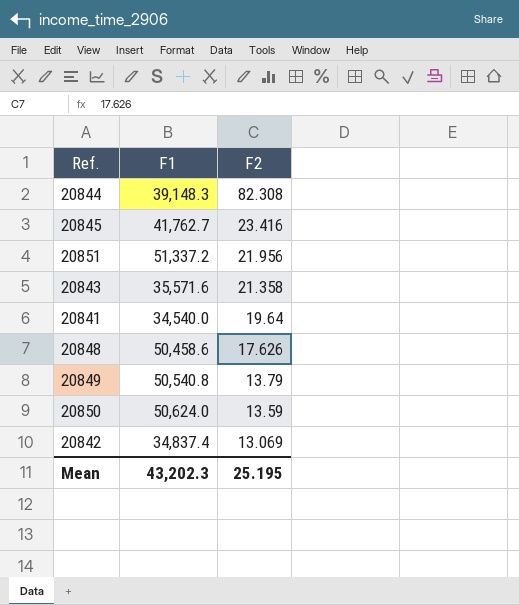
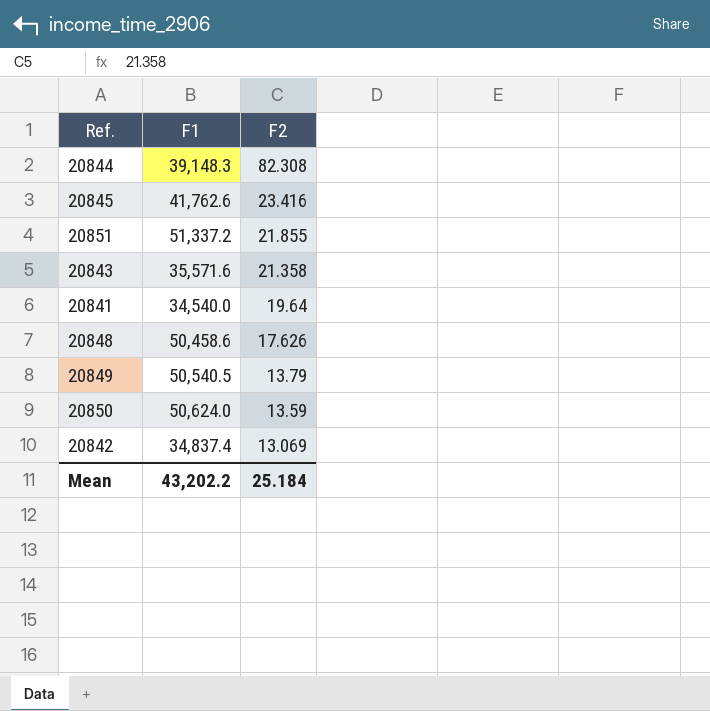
20845 | F1: 41,762.7 -> 41,762.6
20851 | F2: 21.956 -> 21.855
20849 | F1: 50,540.8 -> 50,540.5
Mean | F1: 43,202.3 -> 43,202.2
Mean | F2: 25.195 -> 25.184

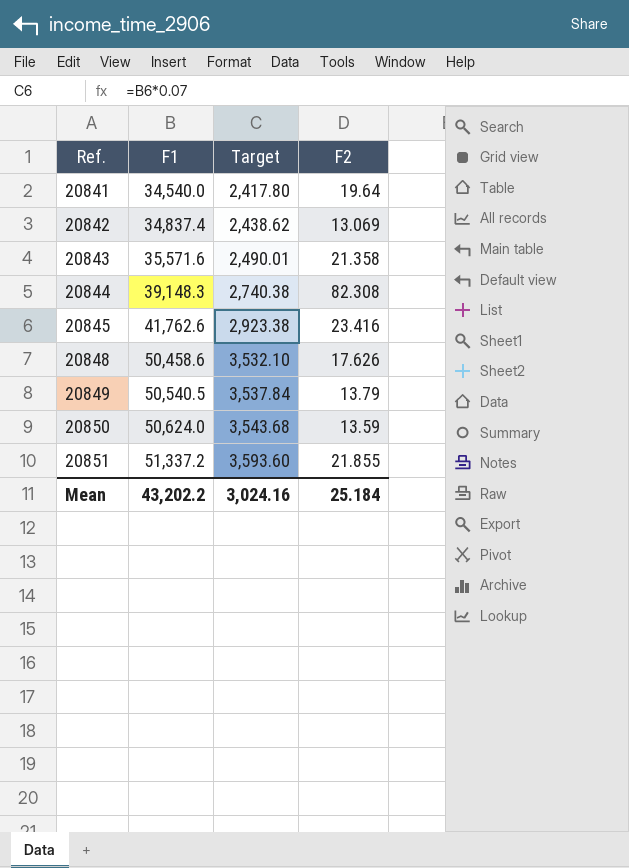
row order: F2 descending -> Ref. ascending
column Target | formula: none -> [F1] * 0.07

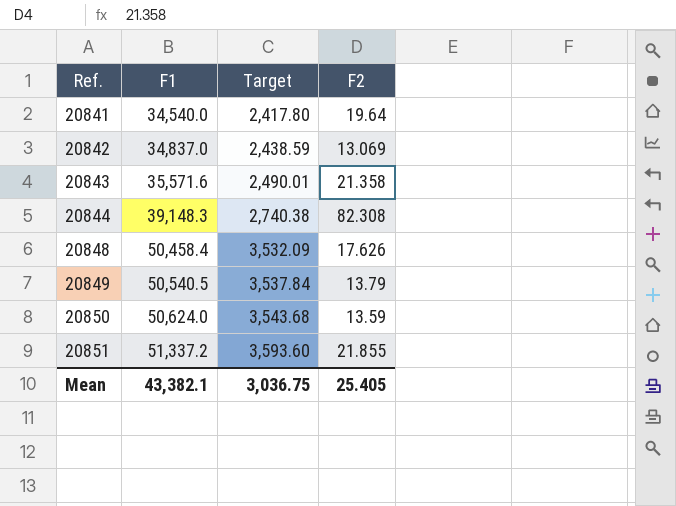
row 20845: 41,762.6 | 2,923.38 | 23.416 -> none
20842 | F1: 34,837.4 -> 34,837.0
20842 | Target: 2,438.62 -> 2,438.59
20848 | F1: 50,458.6 -> 50,458.4
20848 | Target: 3,532.10 -> 3,532.09
Mean | F1: 43,202.2 -> 43,382.1
Mean | Target: 3,024.16 -> 3,036.75
Mean | F2: 25.184 -> 25.405

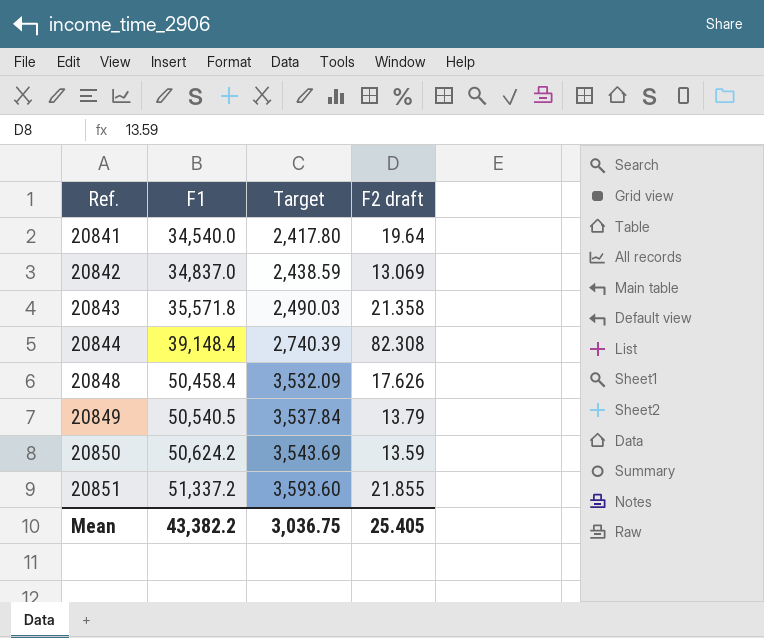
column name: F2 -> F2 draft
20843 | F1: 35,571.6 -> 35,571.8
20843 | Target: 2,490.01 -> 2,490.03
20844 | F1: 39,148.3 -> 39,148.4
20844 | Target: 2,740.38 -> 2,740.39
20850 | F1: 50,624.0 -> 50,624.2
20850 | Target: 3,543.68 -> 3,543.69
Mean | F1: 43,382.1 -> 43,382.2

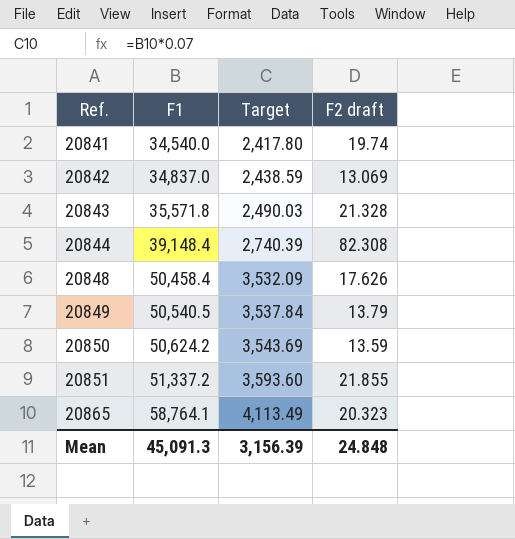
20841 | F2 draft: 19.64 -> 19.74
20843 | F2 draft: 21.358 -> 21.328
row 20865: none -> 58,764.1 | 4,113.49 | 20.323
Mean | F1: 43,382.2 -> 45,091.3
Mean | Target: 3,036.75 -> 3,156.39
Mean | F2 draft: 25.405 -> 24.848

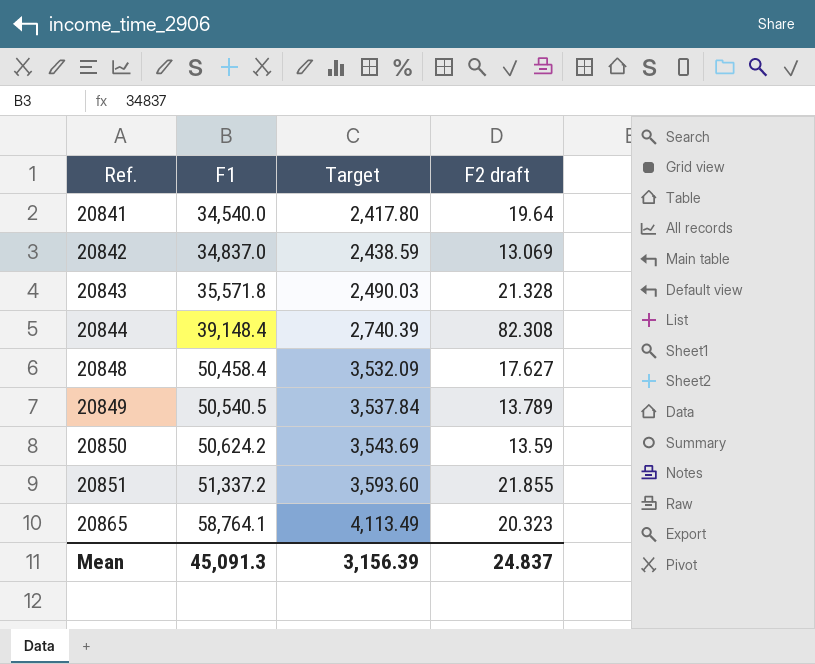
20841 | F2 draft: 19.74 -> 19.64
20848 | F2 draft: 17.626 -> 17.627
20849 | F2 draft: 13.79 -> 13.789
Mean | F2 draft: 24.848 -> 24.837

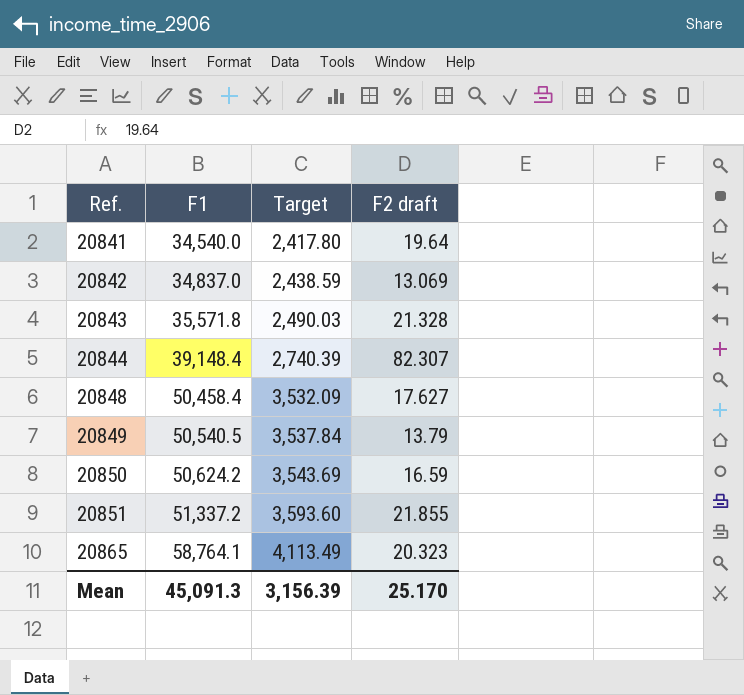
20844 | F2 draft: 82.308 -> 82.307
20849 | F2 draft: 13.789 -> 13.79
20850 | F2 draft: 13.59 -> 16.59
Mean | F2 draft: 24.837 -> 25.170

